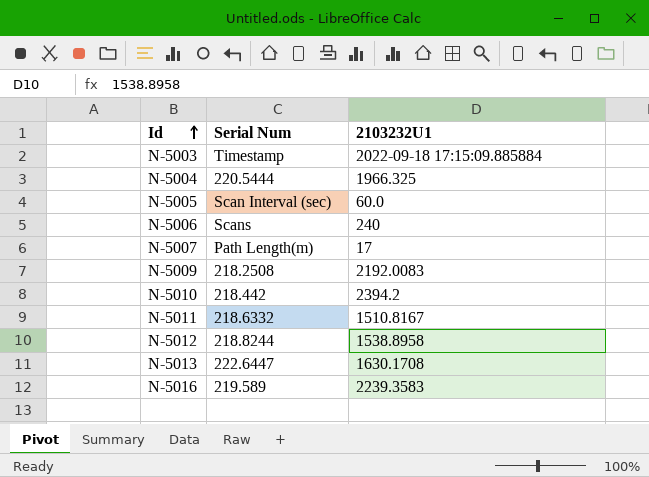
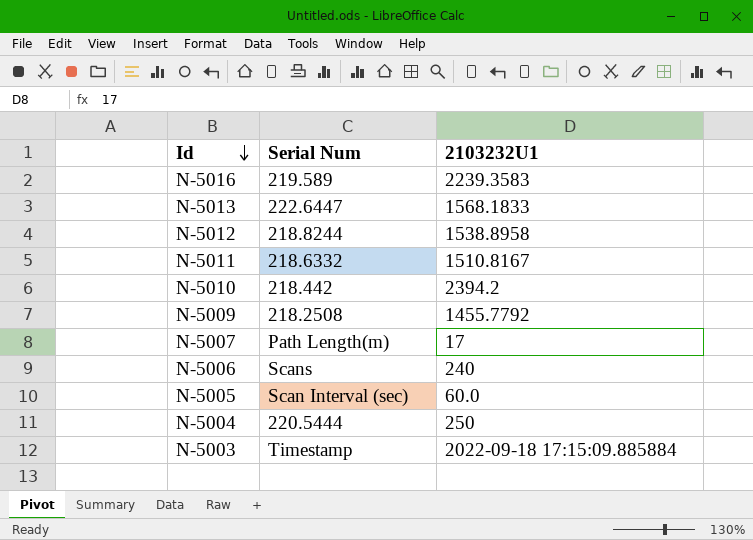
row order: Id ascending -> Id descending
N-5013 | 2103232U1: 1630.1708 -> 1568.1833
N-5009 | 2103232U1: 2192.0083 -> 1455.7792
N-5004 | 2103232U1: 1966.325 -> 250

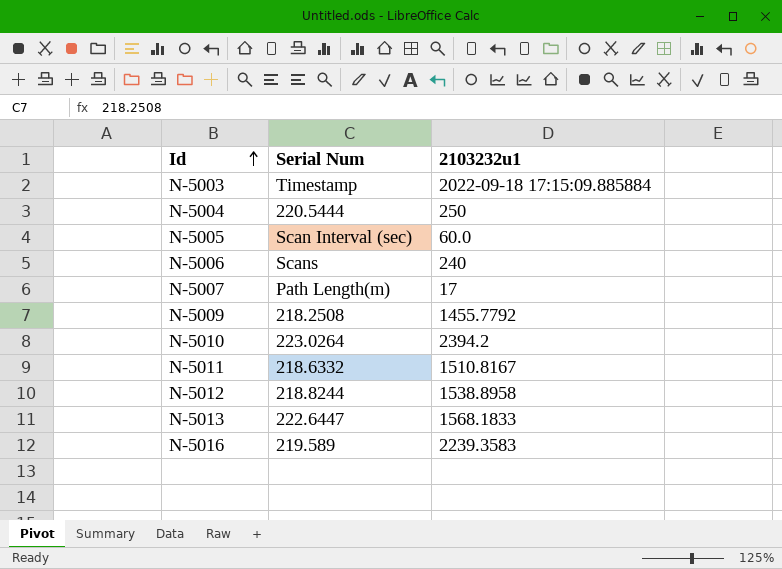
row order: Id descending -> Id ascending
column name: 2103232U1 -> 2103232u1
N-5010 | Serial Num: 218.442 -> 223.0264

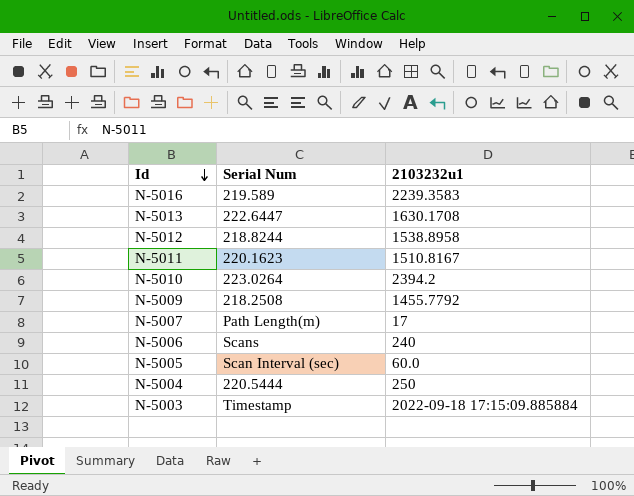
row order: Id ascending -> Id descending
N-5013 | 2103232u1: 1568.1833 -> 1630.1708
N-5011 | Serial Num: 218.6332 -> 220.1623

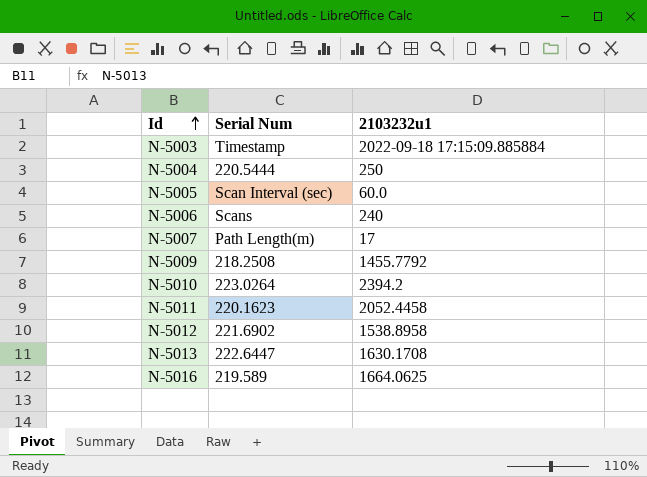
row order: Id descending -> Id ascending
N-5011 | 2103232u1: 1510.8167 -> 2052.4458
N-5012 | Serial Num: 218.8244 -> 221.6902
N-5016 | 2103232u1: 2239.3583 -> 1664.0625

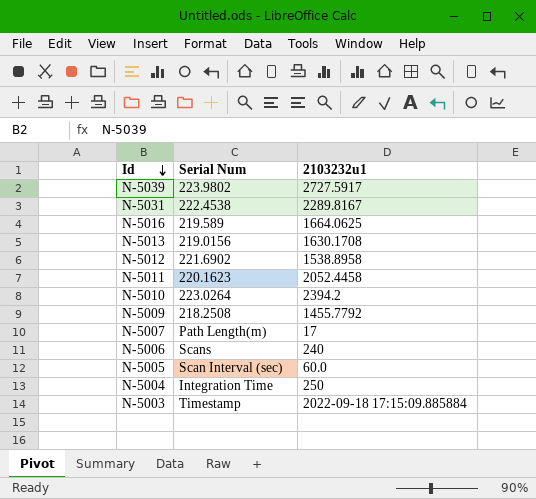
row order: Id ascending -> Id descending
row N-5039: none -> 223.9802 | 2727.5917
row N-5031: none -> 222.4538 | 2289.8167
N-5013 | Serial Num: 222.6447 -> 219.0156
N-5004 | Serial Num: 220.5444 -> Integration Time

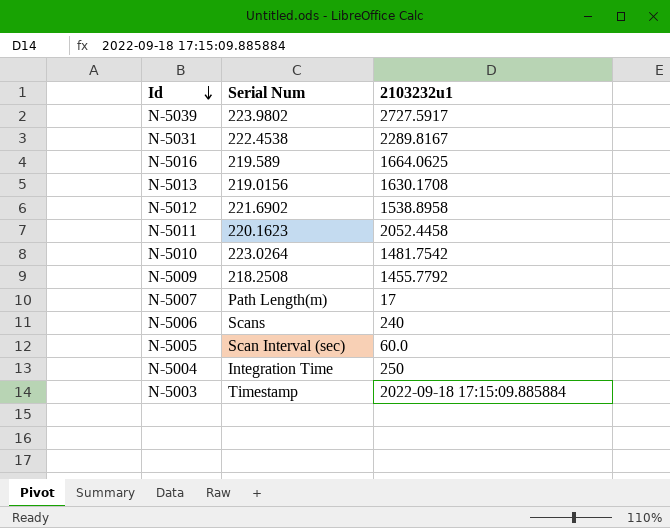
N-5010 | 2103232u1: 2394.2 -> 1481.7542

